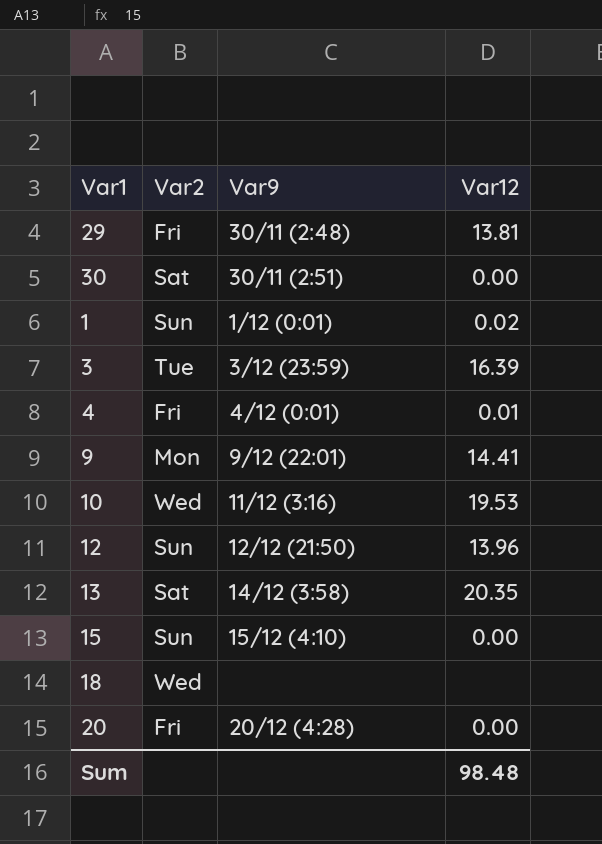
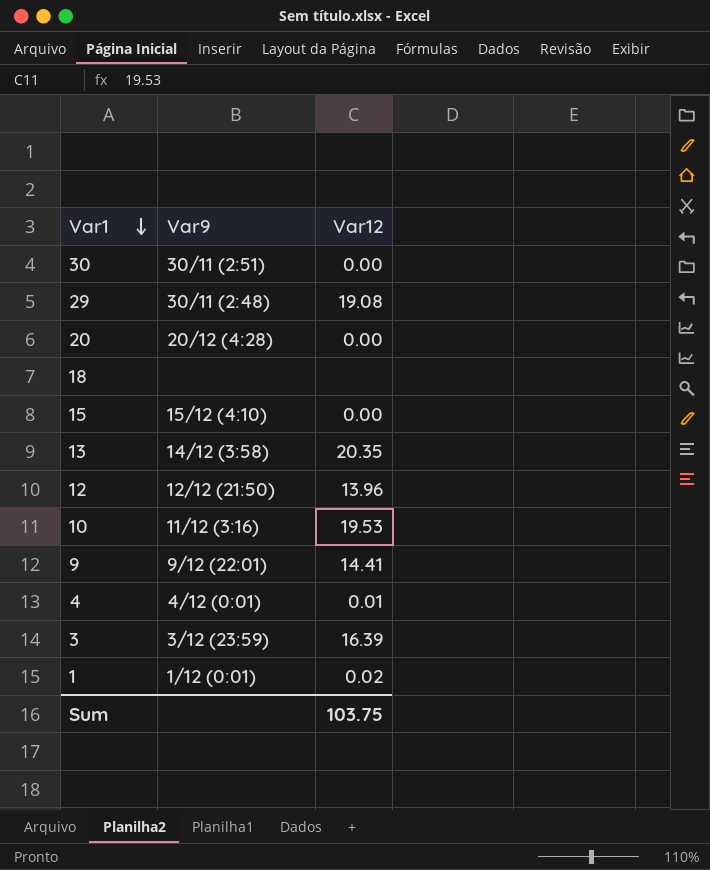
row order: none -> Var1 descending
column Var2 | position: 2 -> none
29 | Var12: 13.81 -> 19.08
Sum | Var12: 98.48 -> 103.75

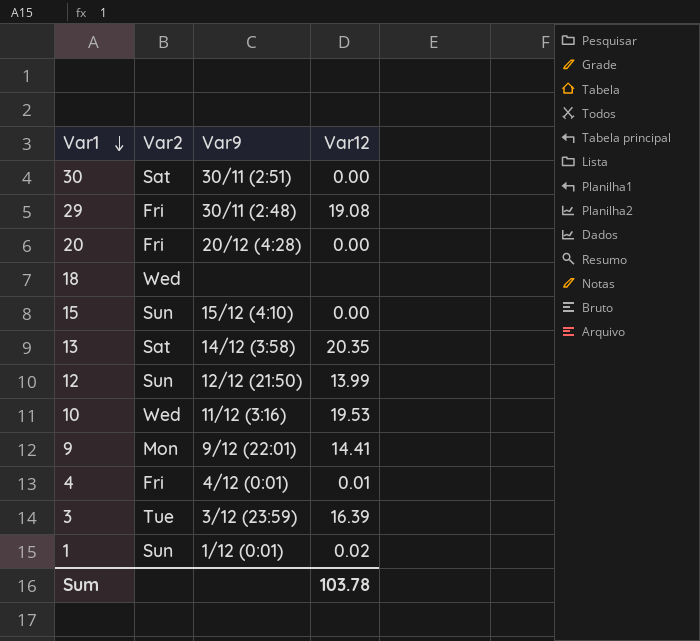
column Var2 | position: none -> 2
12 | Var12: 13.96 -> 13.99
Sum | Var12: 103.75 -> 103.78

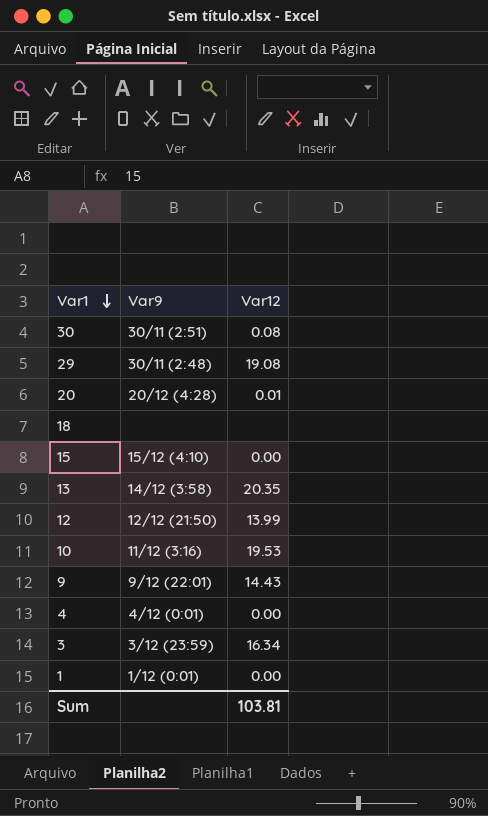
column Var2 | position: 2 -> none
30 | Var12: 0.00 -> 0.08
20 | Var12: 0.00 -> 0.01
9 | Var12: 14.41 -> 14.43
4 | Var12: 0.01 -> 0.00
3 | Var12: 16.39 -> 16.34
1 | Var12: 0.02 -> 0.00
Sum | Var12: 103.78 -> 103.81

